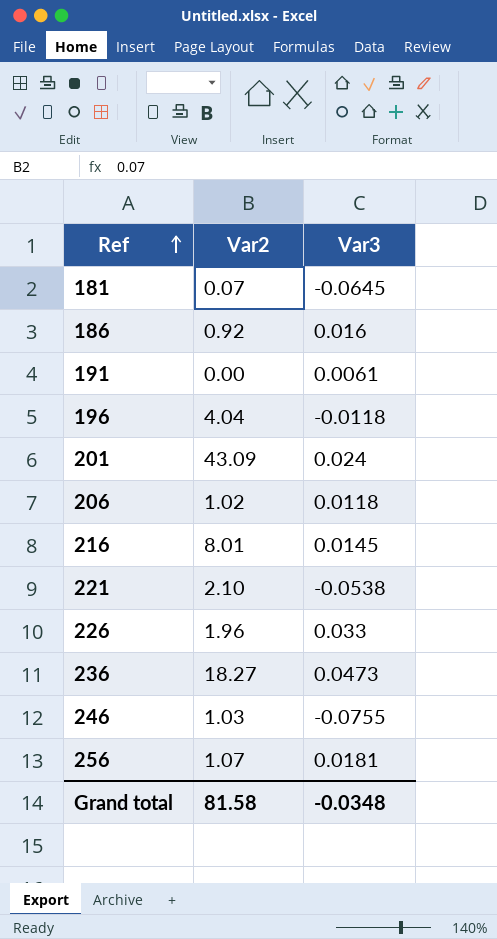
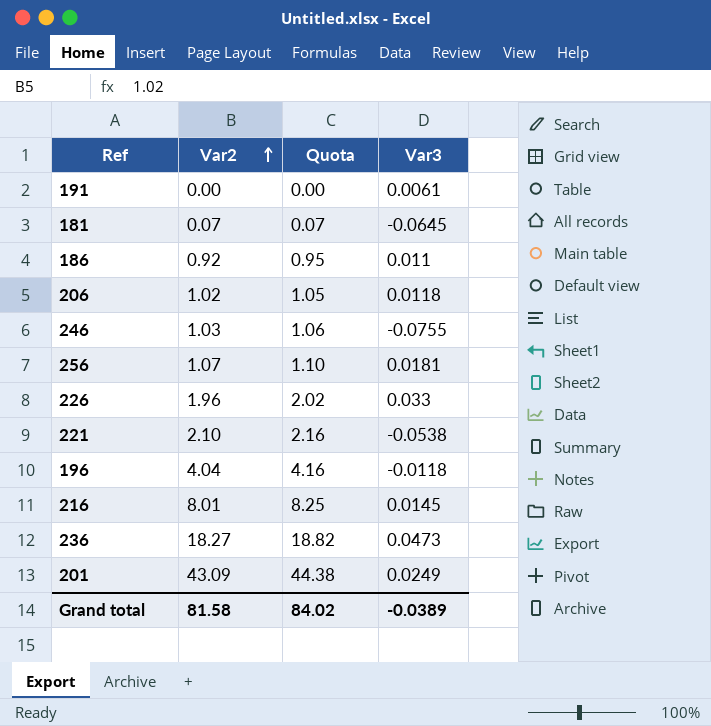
row order: Ref ascending -> Var2 ascending
column Quota | formula: none -> [Var2] * 1.03
186 | Var3: 0.016 -> 0.011
201 | Var3: 0.024 -> 0.0249
Grand total | Var3: -0.0348 -> -0.0389

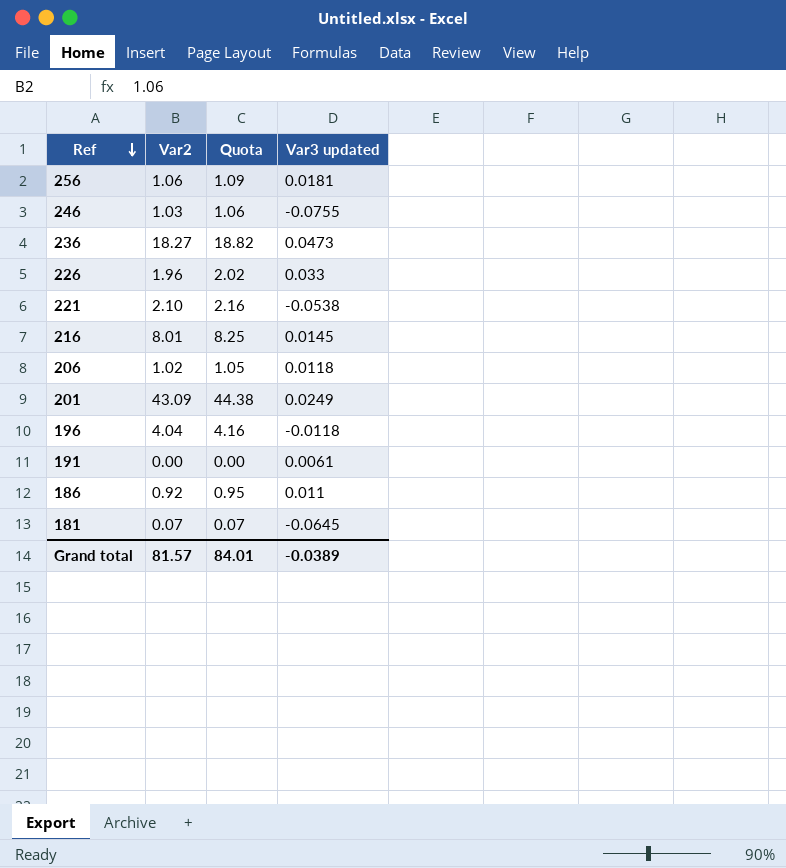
row order: Var2 ascending -> Ref descending
column name: Var3 -> Var3 updated
256 | Var2: 1.07 -> 1.06
256 | Quota: 1.10 -> 1.09
Grand total | Var2: 81.58 -> 81.57
Grand total | Quota: 84.02 -> 84.01

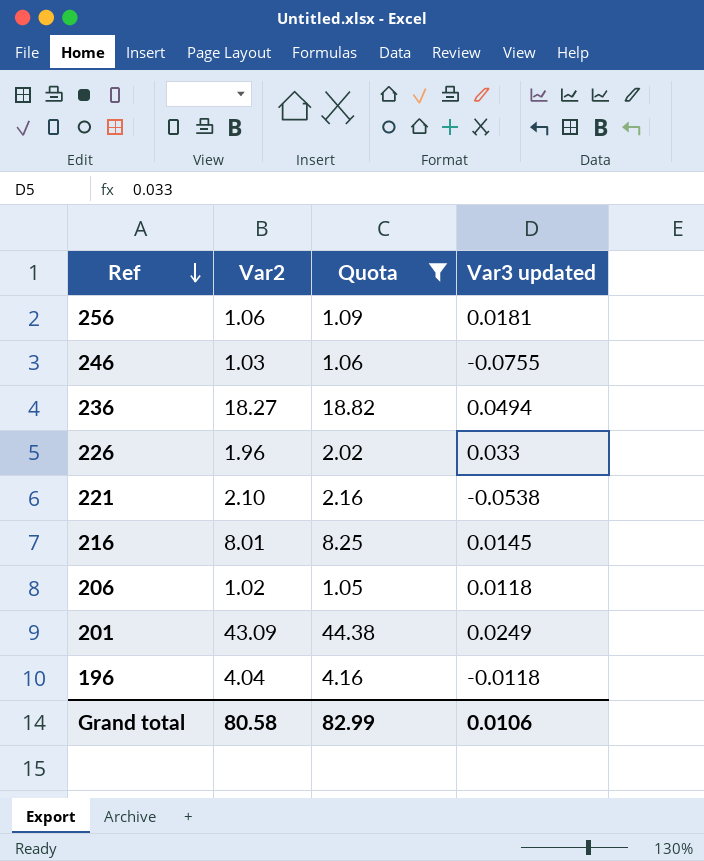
filter: none -> Quota >= 1.05
236 | Var3 updated: 0.0473 -> 0.0494
Grand total | Var2: 81.57 -> 80.58
Grand total | Quota: 84.01 -> 82.99
Grand total | Var3 updated: -0.0389 -> 0.0106

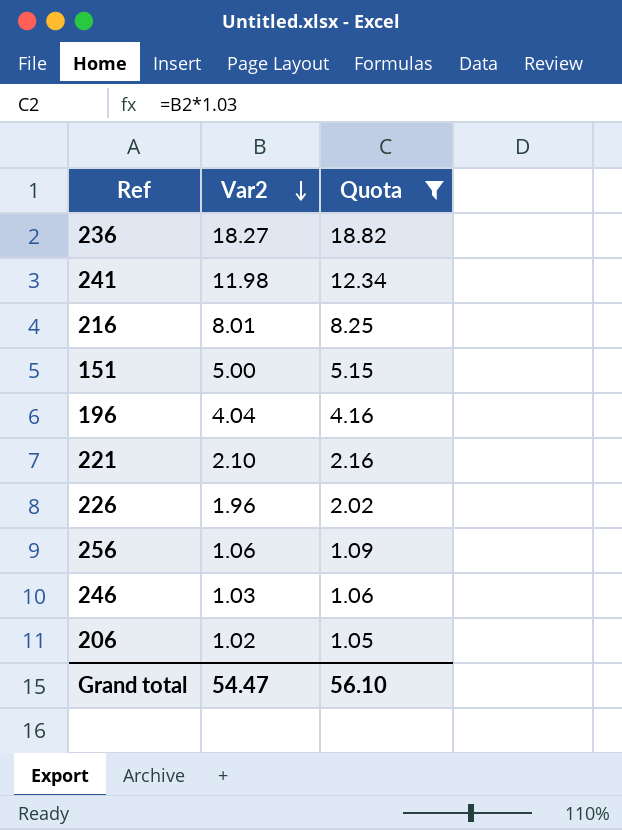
row order: Ref descending -> Var2 descending
column Var3 updated | position: 4 -> none
row 201: 43.09 | 44.38 | 0.0249 -> none
row 241: none -> 11.98 | 12.34
row 151: none -> 5.00 | 5.15
Grand total | Var2: 80.58 -> 54.47
Grand total | Quota: 82.99 -> 56.10

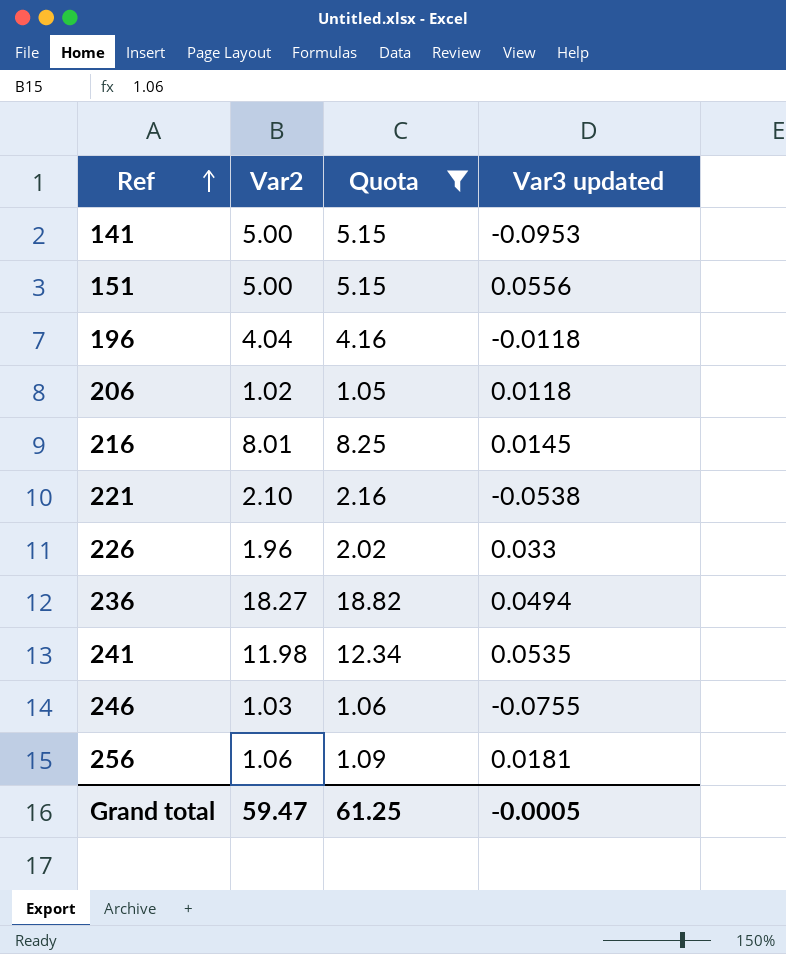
row order: Var2 descending -> Ref ascending
column Var3 updated | position: none -> 4
row 141: none -> 5.00 | 5.15 | -0.0953
Grand total | Var2: 54.47 -> 59.47
Grand total | Quota: 56.10 -> 61.25

